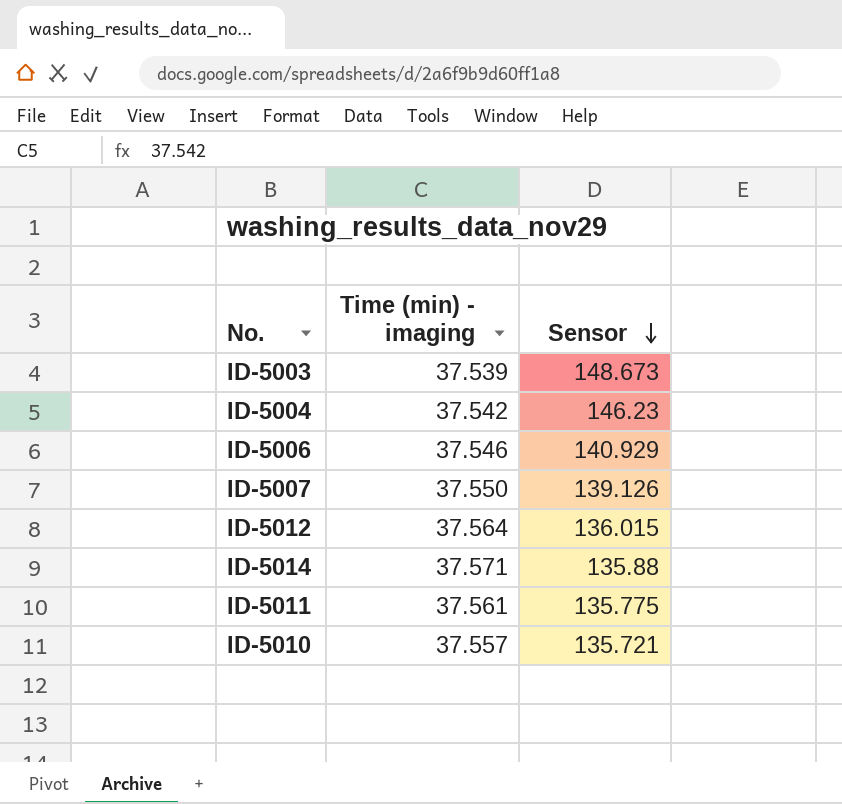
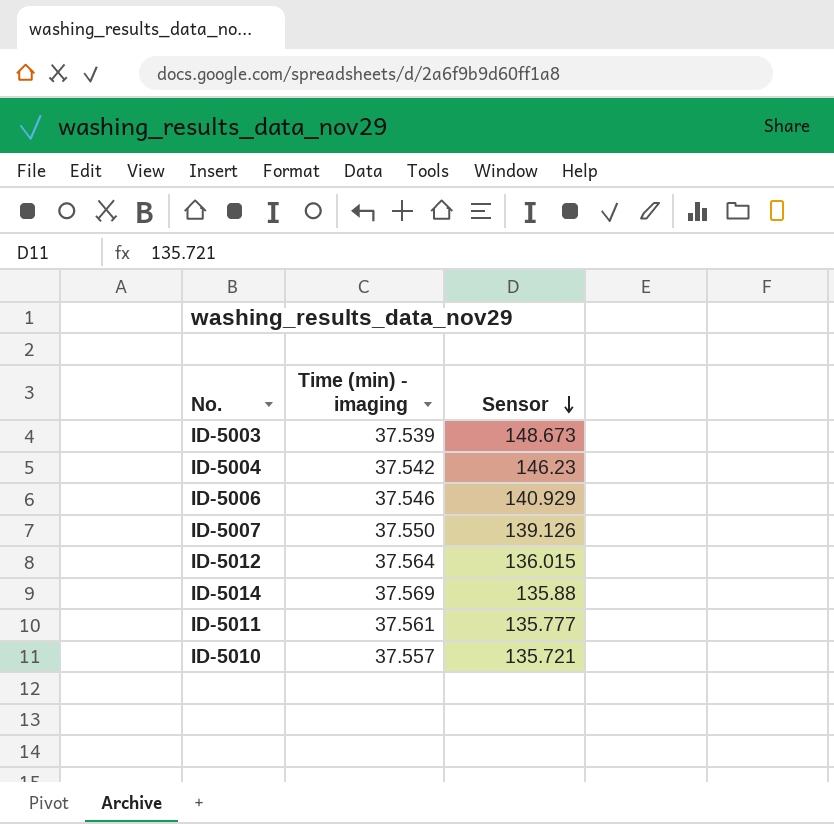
ID-5014 | Time (min) - imaging: 37.571 -> 37.569
ID-5011 | Sensor: 135.775 -> 135.777

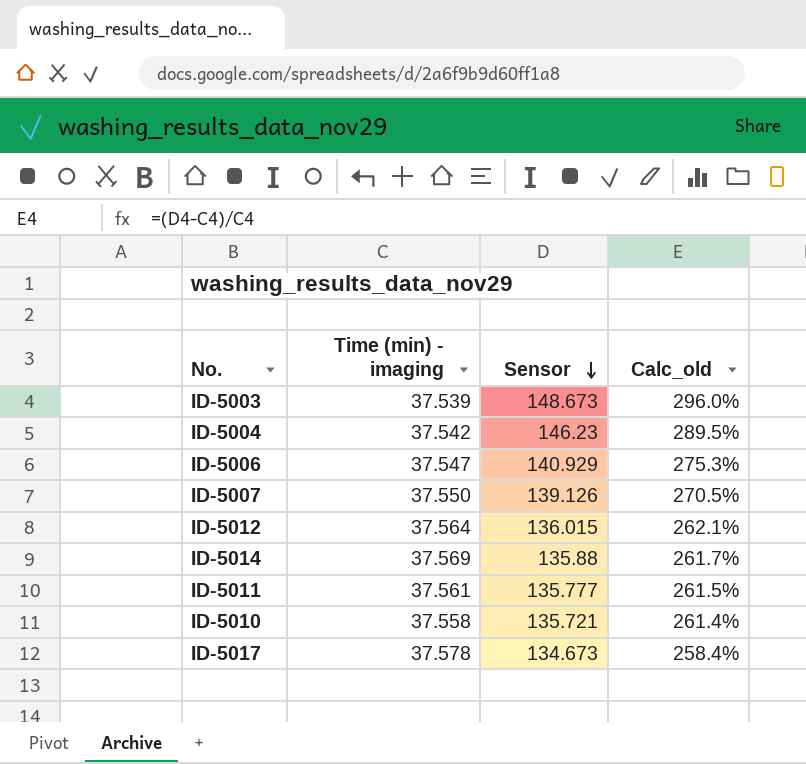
column Calc_old | formula: none -> ([Sensor] - [Time (min) - imaging]) / [Time (min) - imaging]
ID-5006 | Time (min) - imaging: 37.546 -> 37.547
ID-5010 | Time (min) - imaging: 37.557 -> 37.558
row ID-5017: none -> 37.578 | 134.673 | 258.4%

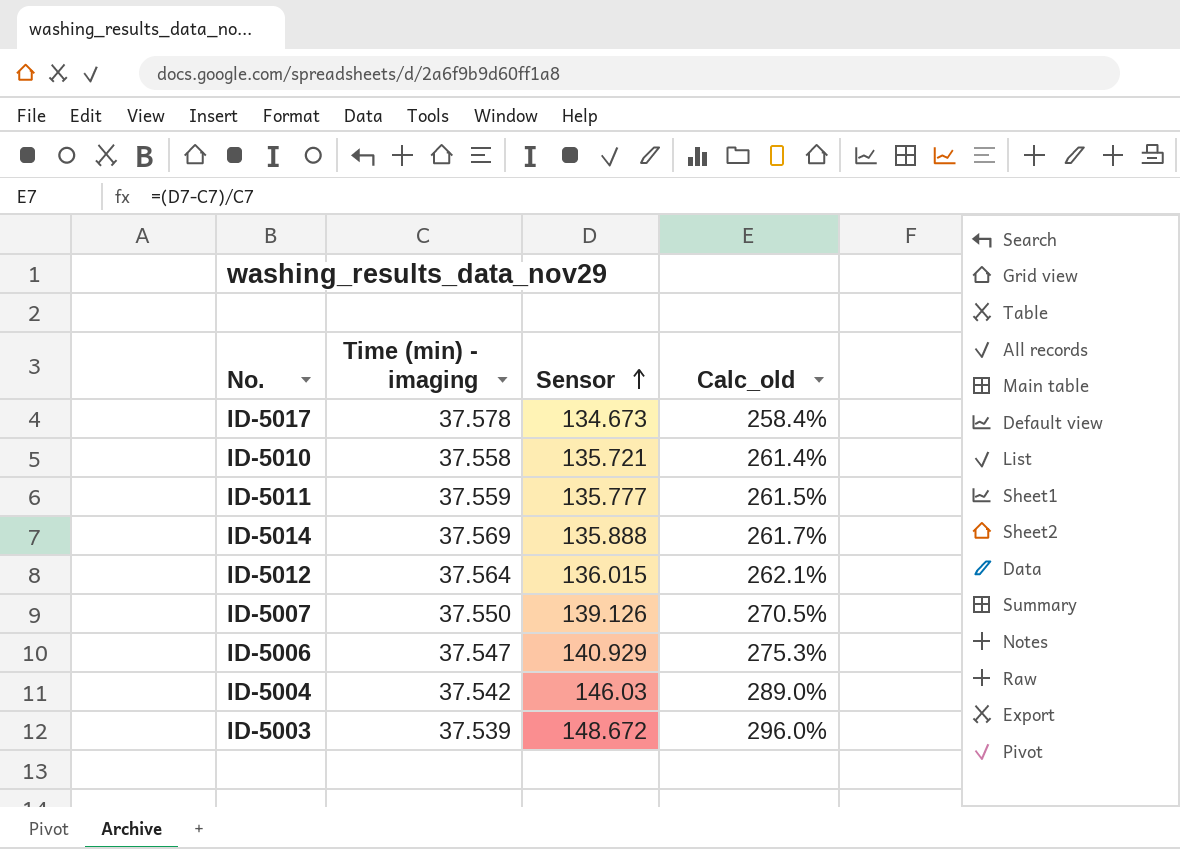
row order: Sensor descending -> Sensor ascending
ID-5011 | Time (min) - imaging: 37.561 -> 37.559
ID-5014 | Sensor: 135.88 -> 135.888
ID-5004 | Sensor: 146.23 -> 146.03
ID-5004 | Calc_old: 289.5% -> 289.0%
ID-5003 | Sensor: 148.673 -> 148.672

